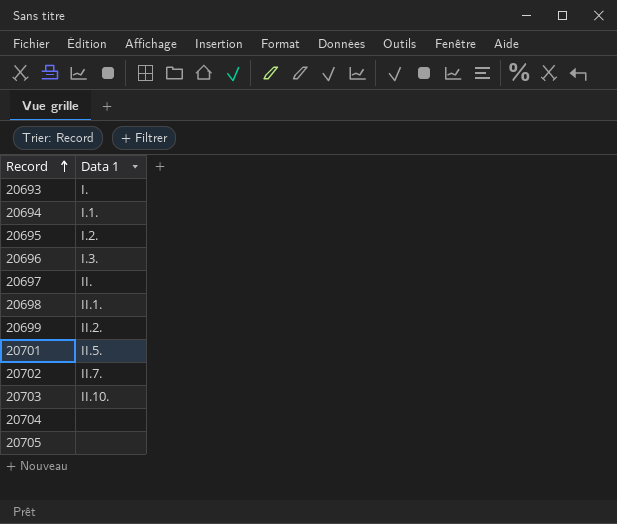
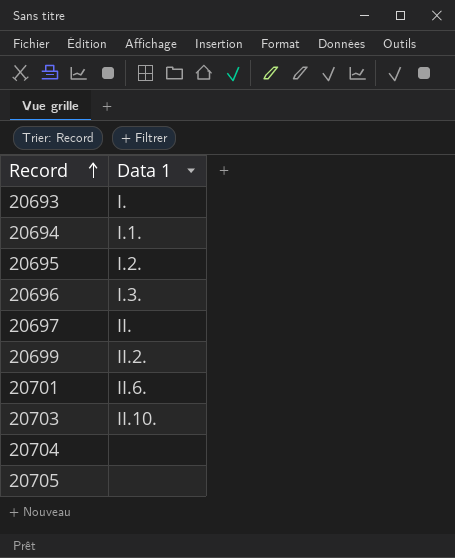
row 20698: II.1. -> none
row 20702: II.7. -> none
20701 | Data 1: II.5. -> II.6.

